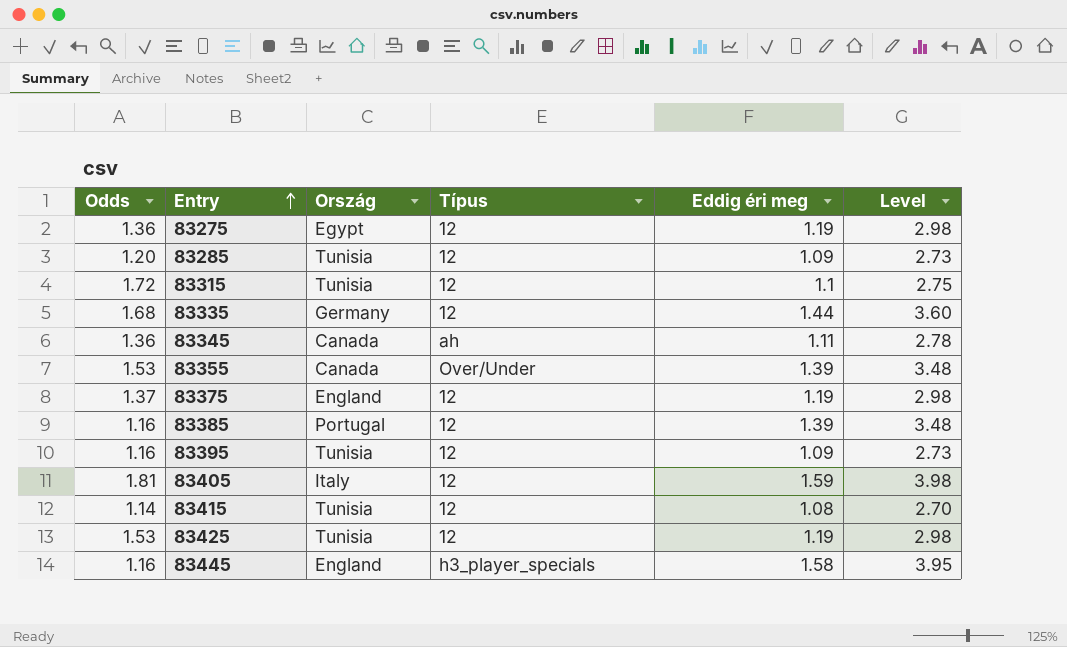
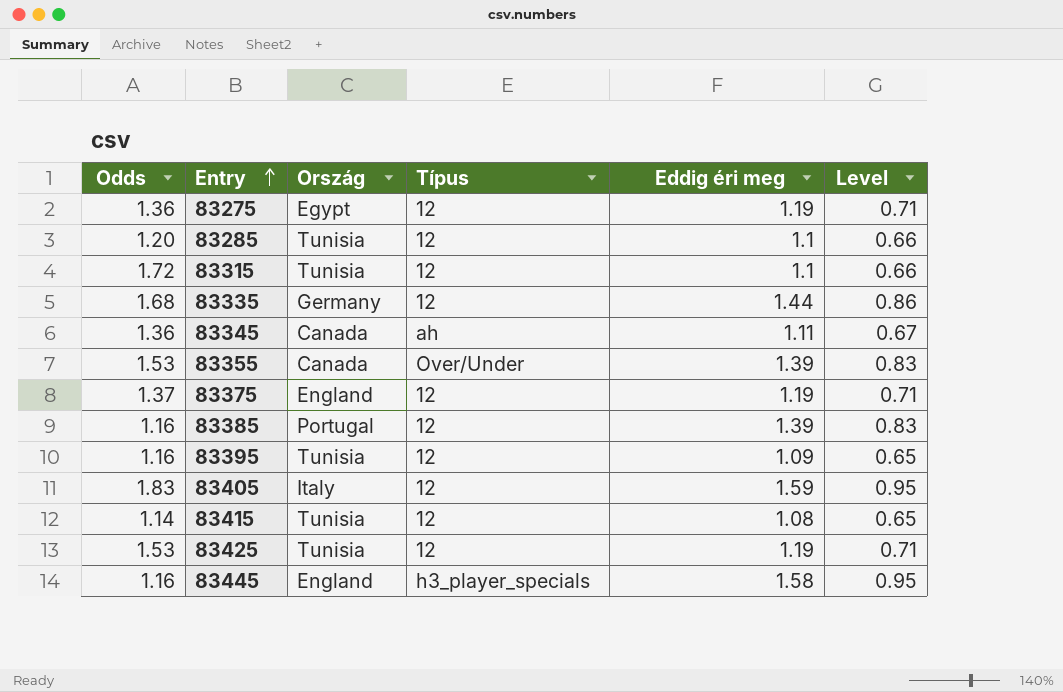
column Level | formula: [Eddig éri meg] * 2.5 -> [Eddig éri meg] * 0.6
83285 | Eddig éri meg: 1.09 -> 1.1
83405 | Odds: 1.81 -> 1.83

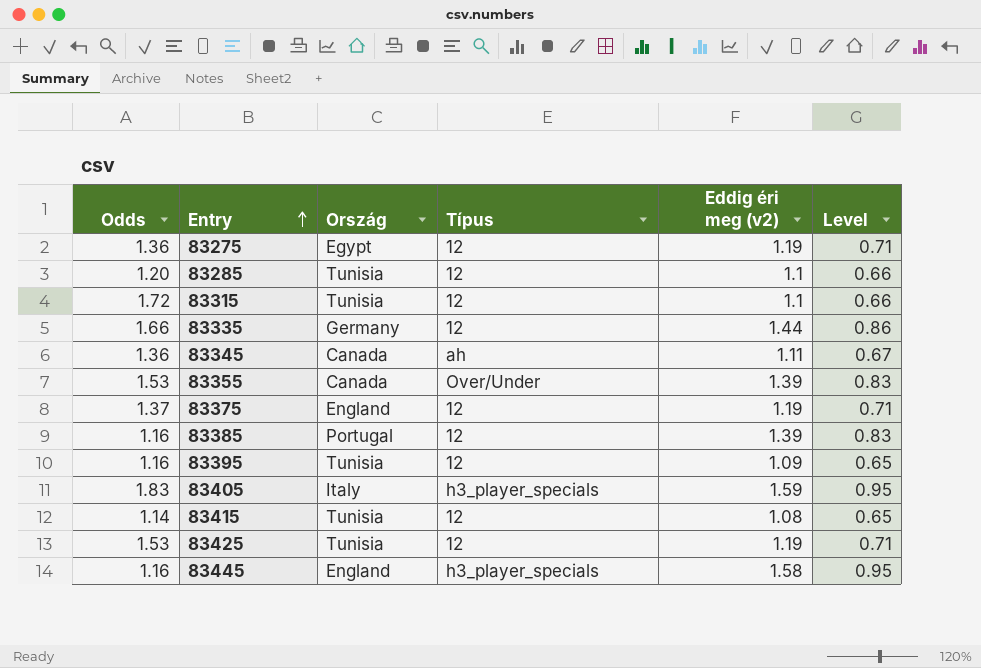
column name: Eddig éri meg -> Eddig éri meg (v2)
83335 | Odds: 1.68 -> 1.66
83405 | Típus: 12 -> h3_player_specials

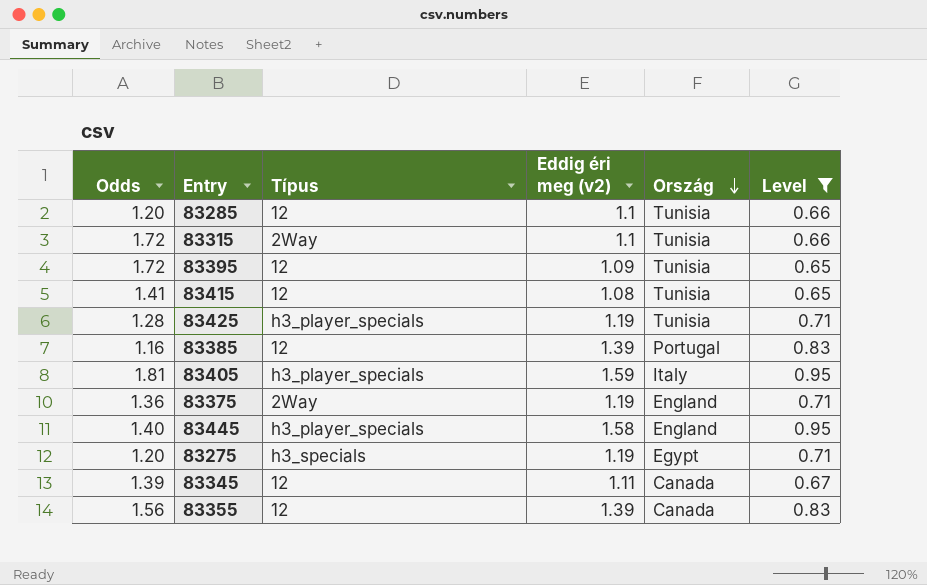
filter: none -> Level != 0.86
row order: Entry ascending -> Ország descending
column Ország | position: 3 -> 5
83315 | Típus: 12 -> 2Way
83395 | Odds: 1.16 -> 1.72
83415 | Odds: 1.14 -> 1.41
83425 | Odds: 1.53 -> 1.28
83425 | Típus: 12 -> h3_player_specials
83405 | Odds: 1.83 -> 1.81
83375 | Odds: 1.37 -> 1.36
83375 | Típus: 12 -> 2Way
83445 | Odds: 1.16 -> 1.40
83275 | Odds: 1.36 -> 1.20
83275 | Típus: 12 -> h3_specials
83345 | Odds: 1.36 -> 1.39
83345 | Típus: ah -> 12
83355 | Odds: 1.53 -> 1.56
83355 | Típus: Over/Under -> 12

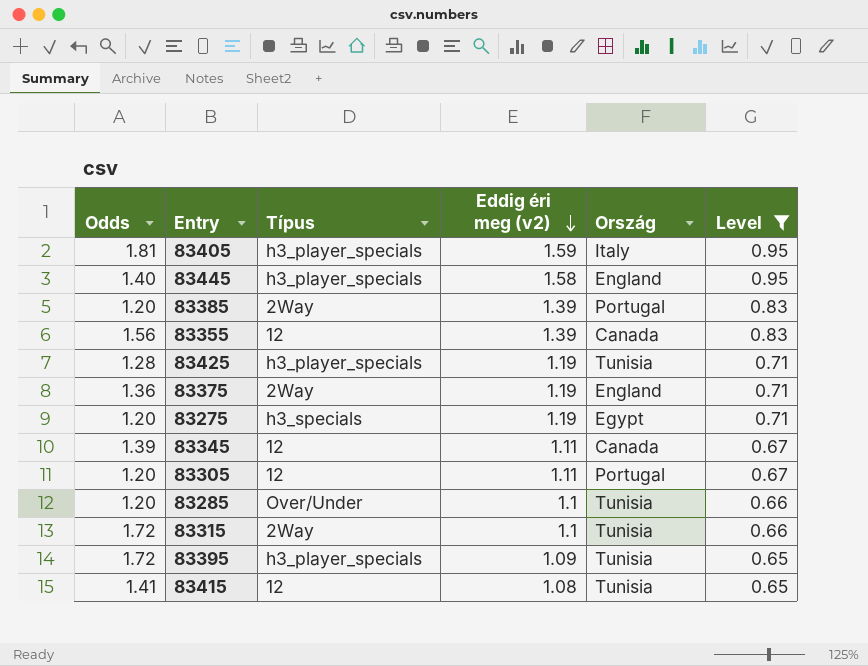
row order: Ország descending -> Eddig éri meg (v2) descending
83385 | Odds: 1.16 -> 1.20
83385 | Típus: 12 -> 2Way
row 83305: none -> 1.20 | 12 | 1.11 | Portugal | 0.67
83285 | Típus: 12 -> Over/Under
83395 | Típus: 12 -> h3_player_specials

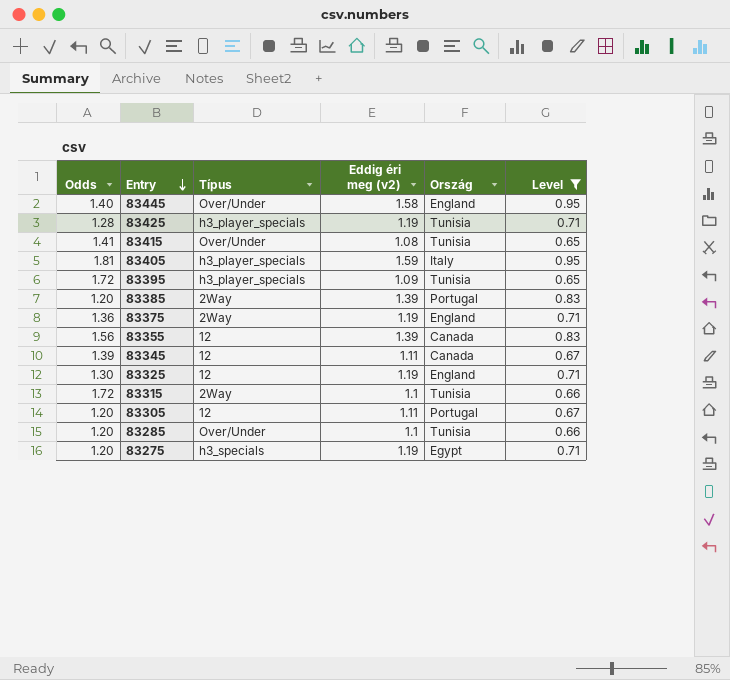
row order: Eddig éri meg (v2) descending -> Entry descending
83445 | Típus: h3_player_specials -> Over/Under
83415 | Típus: 12 -> Over/Under
row 83325: none -> 1.30 | 12 | 1.19 | England | 0.71

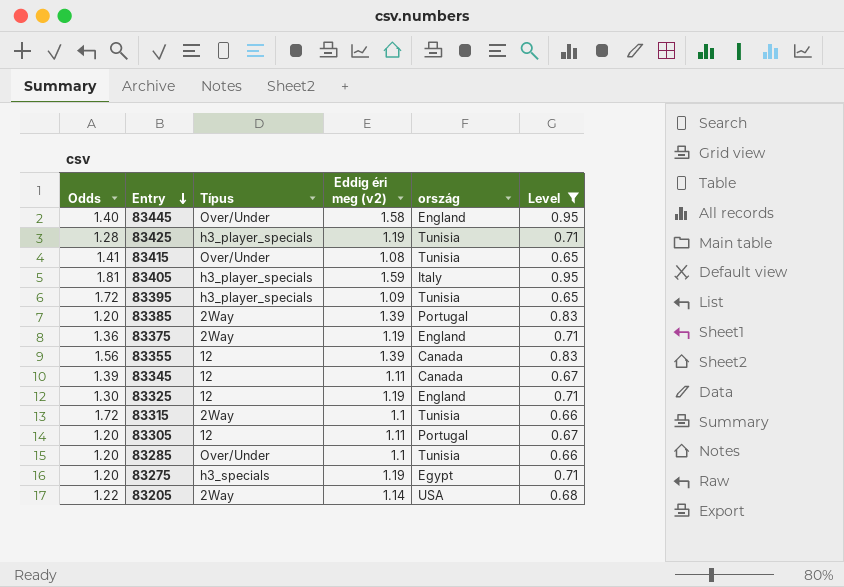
column name: Ország -> ország
row 83205: none -> 1.22 | 2Way | 1.14 | USA | 0.68

